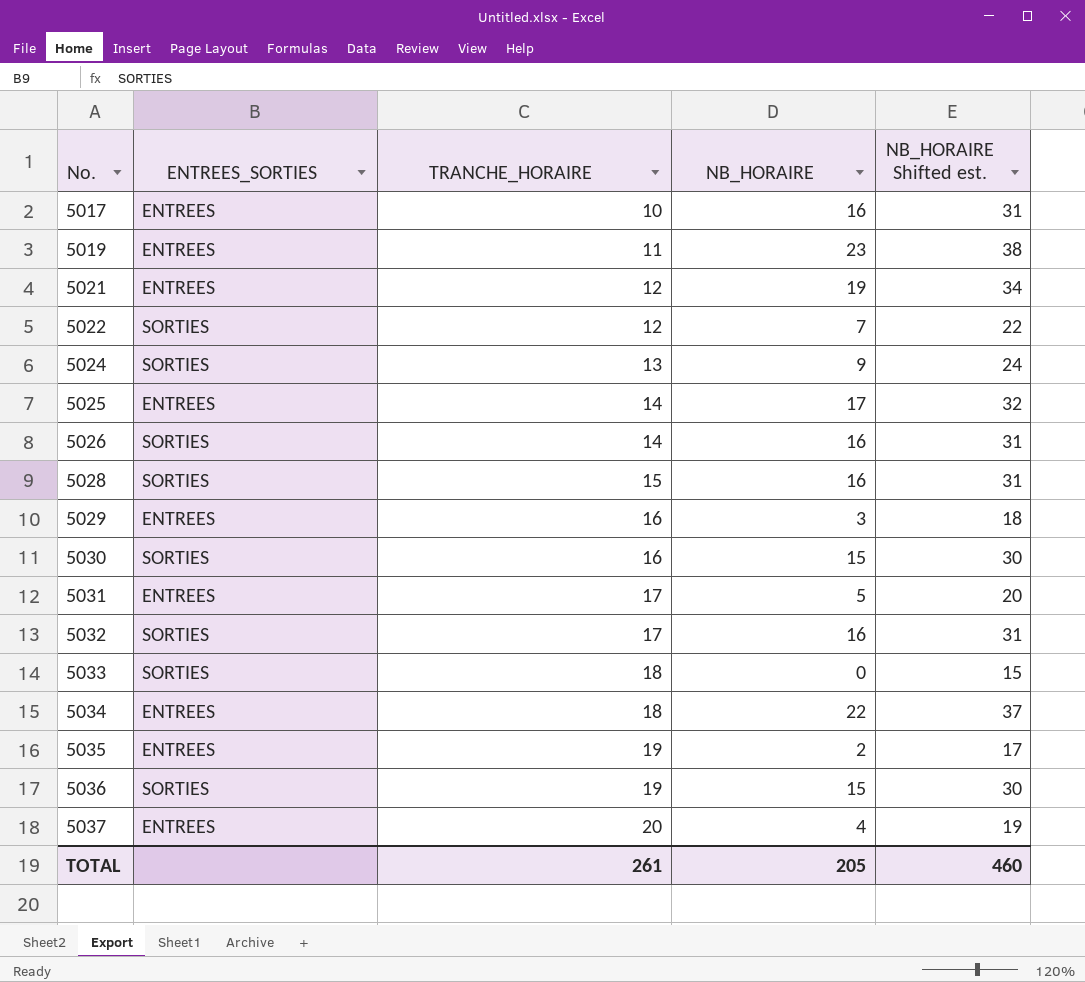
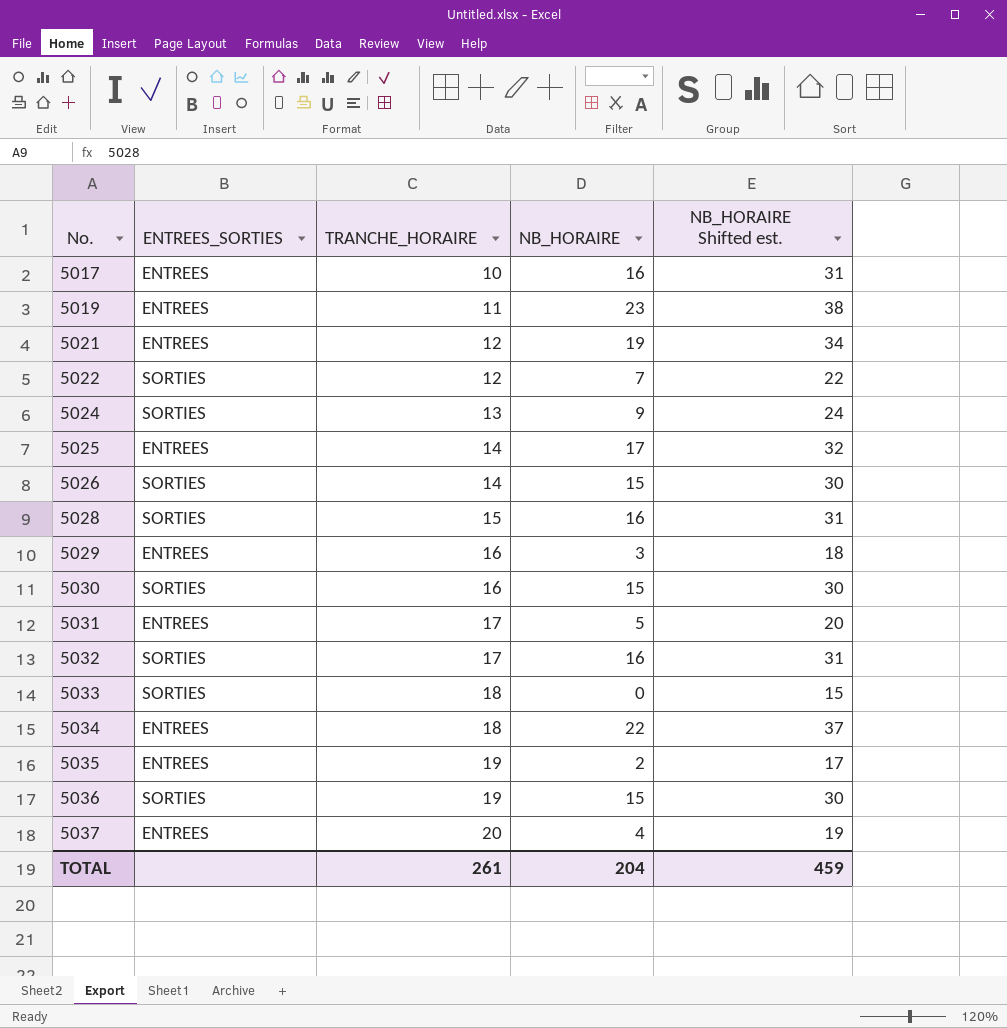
5026 | NB_HORAIRE: 16 -> 15
5026 | NB_HORAIRE Shifted est.: 31 -> 30
TOTAL | NB_HORAIRE: 205 -> 204
TOTAL | NB_HORAIRE Shifted est.: 460 -> 459

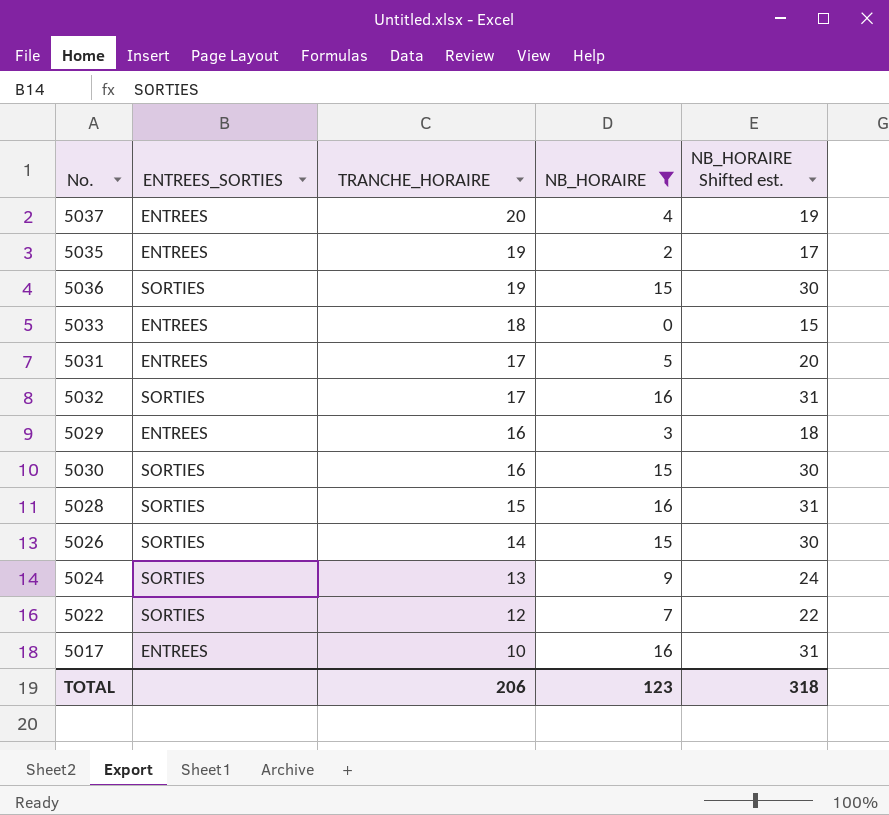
filter: none -> NB_HORAIRE <= 16
row order: No. ascending -> TRANCHE_HORAIRE descending
5033 | ENTREES_SORTIES: SORTIES -> ENTREES
TOTAL | TRANCHE_HORAIRE: 261 -> 206
TOTAL | NB_HORAIRE: 204 -> 123
TOTAL | NB_HORAIRE Shifted est.: 459 -> 318

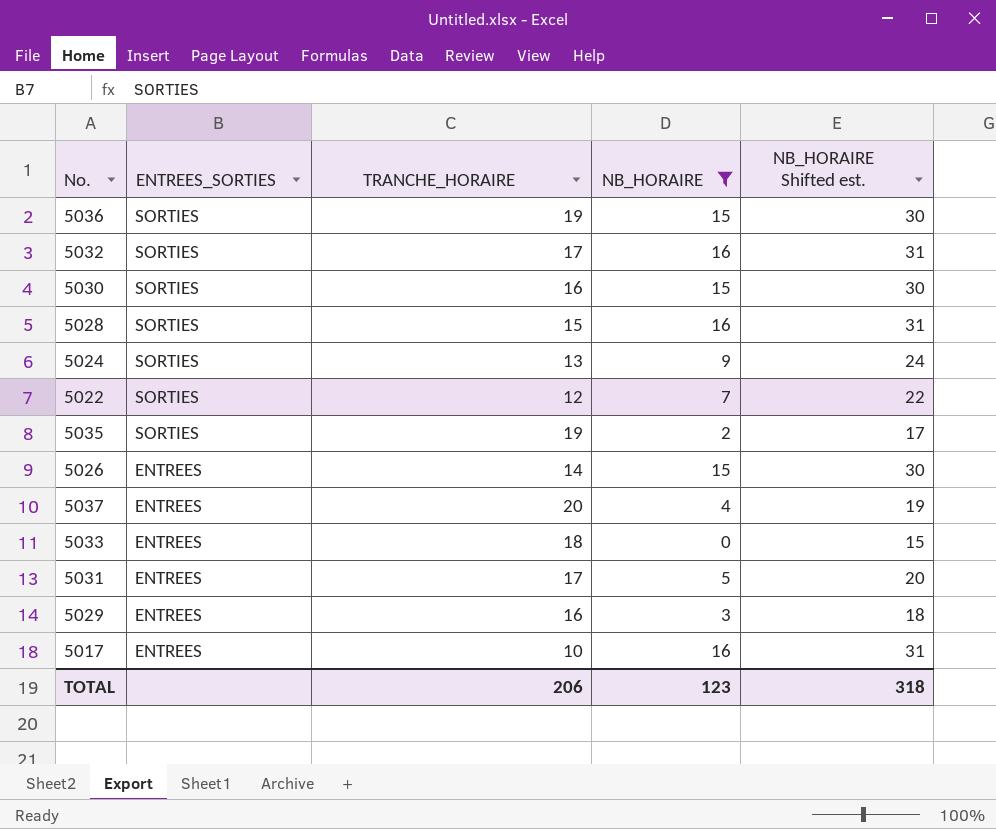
row order: TRANCHE_HORAIRE descending -> ENTREES_SORTIES descending
5035 | ENTREES_SORTIES: ENTREES -> SORTIES
5026 | ENTREES_SORTIES: SORTIES -> ENTREES

